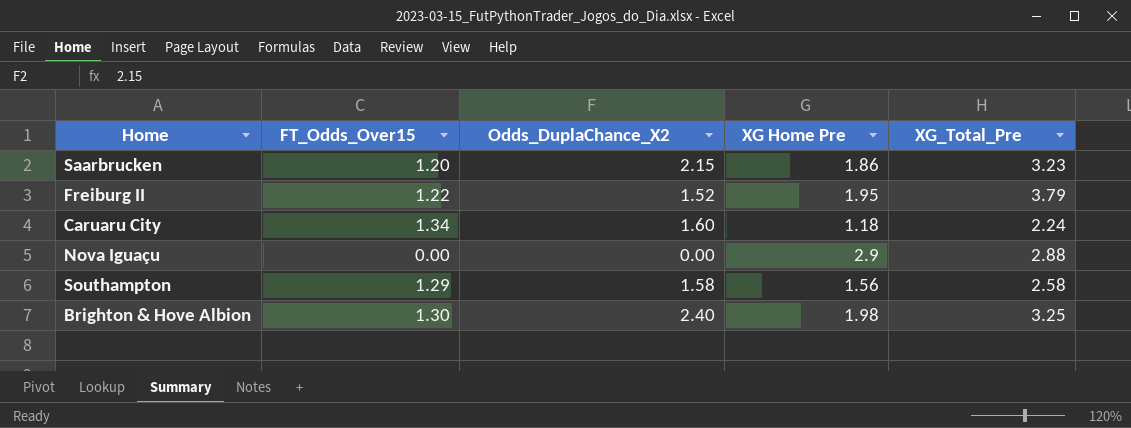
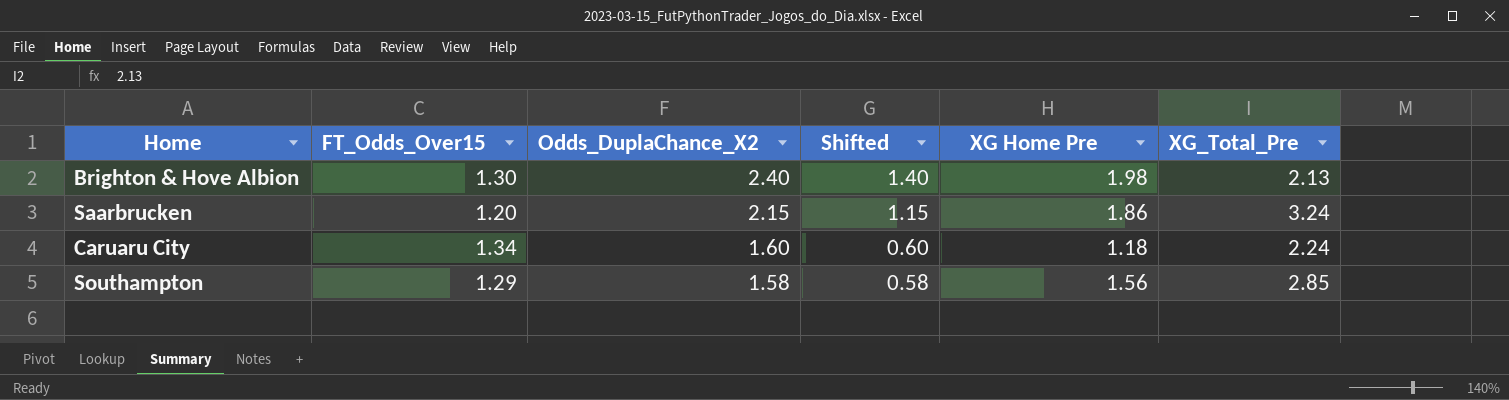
row order: none -> Odds_DuplaChance_X2 descending
column Shifted | formula: none -> [Odds_DuplaChance_X2] - 1
row Freiburg II: 1.22 | 1.52 | 1.95 | 3.79 -> none
row Nova Iguaçu: 0.00 | 0.00 | 2.9 | 2.88 -> none
Brighton & Hove Albion | XG_Total_Pre: 3.25 -> 2.13
Saarbrucken | XG_Total_Pre: 3.23 -> 3.24
Southampton | XG_Total_Pre: 2.58 -> 2.85

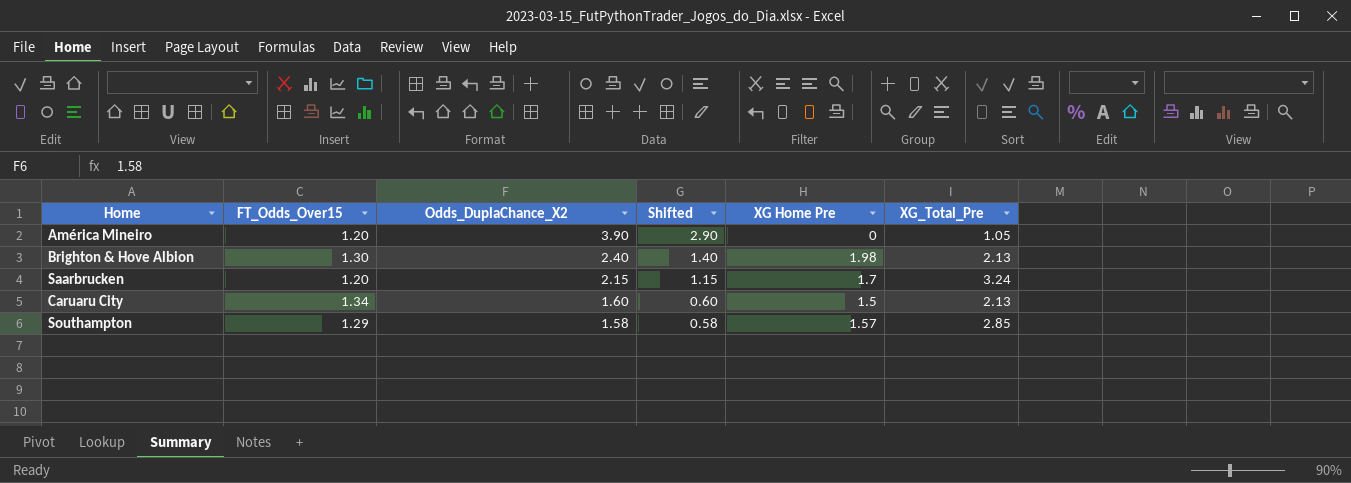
row América Mineiro: none -> 1.20 | 3.90 | 2.90 | 0 | 1.05
Saarbrucken | XG Home Pre: 1.86 -> 1.7
Caruaru City | XG Home Pre: 1.18 -> 1.5
Caruaru City | XG_Total_Pre: 2.24 -> 2.13
Southampton | XG Home Pre: 1.56 -> 1.57

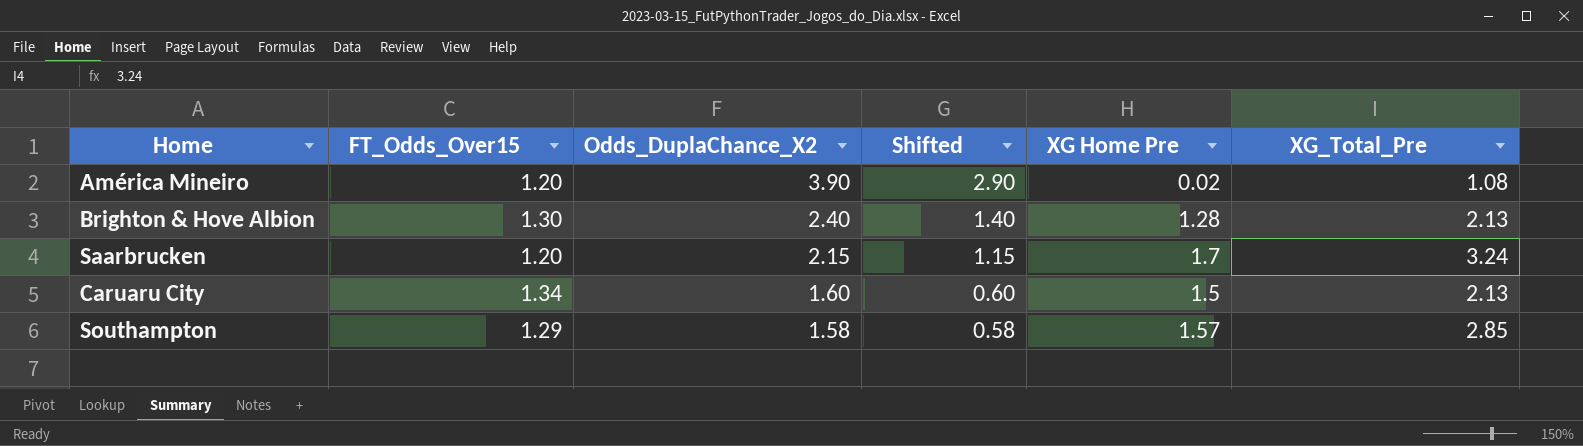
América Mineiro | XG Home Pre: 0 -> 0.02
América Mineiro | XG_Total_Pre: 1.05 -> 1.08
Brighton & Hove Albion | XG Home Pre: 1.98 -> 1.28

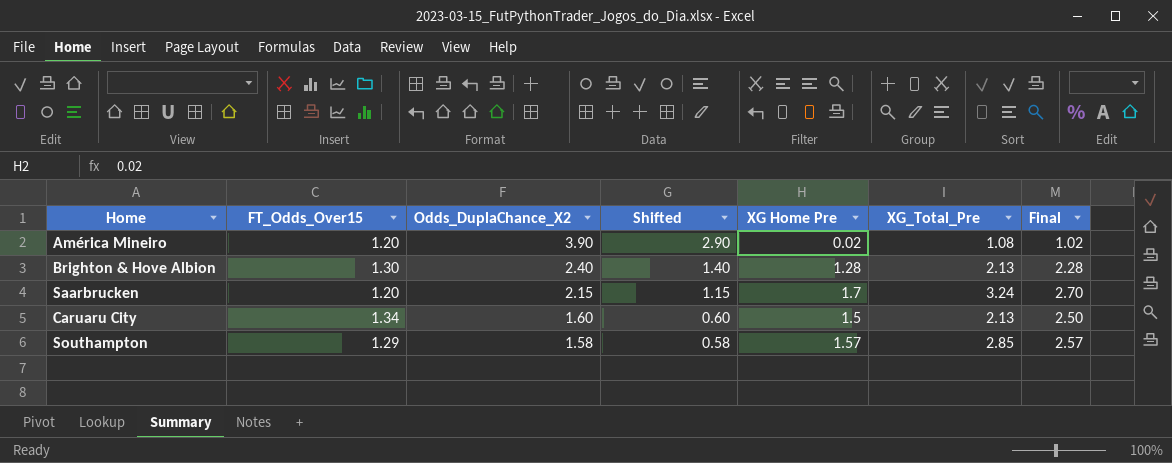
column Final | formula: none -> [XG Home Pre] + 1

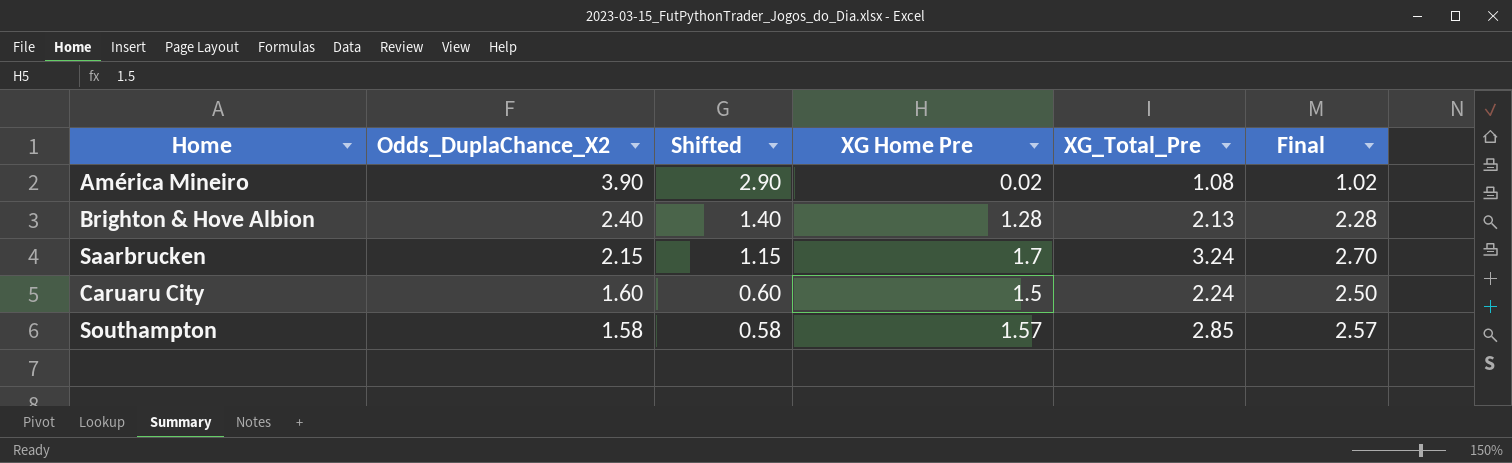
column FT_Odds_Over15 | position: 2 -> none
Caruaru City | XG_Total_Pre: 2.13 -> 2.24

